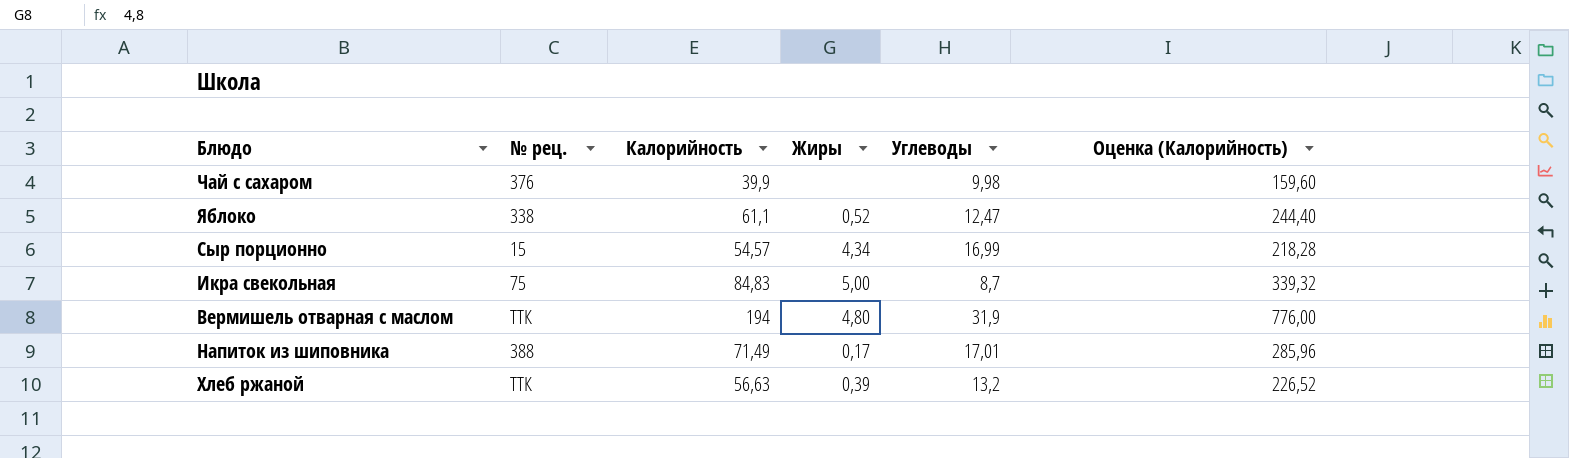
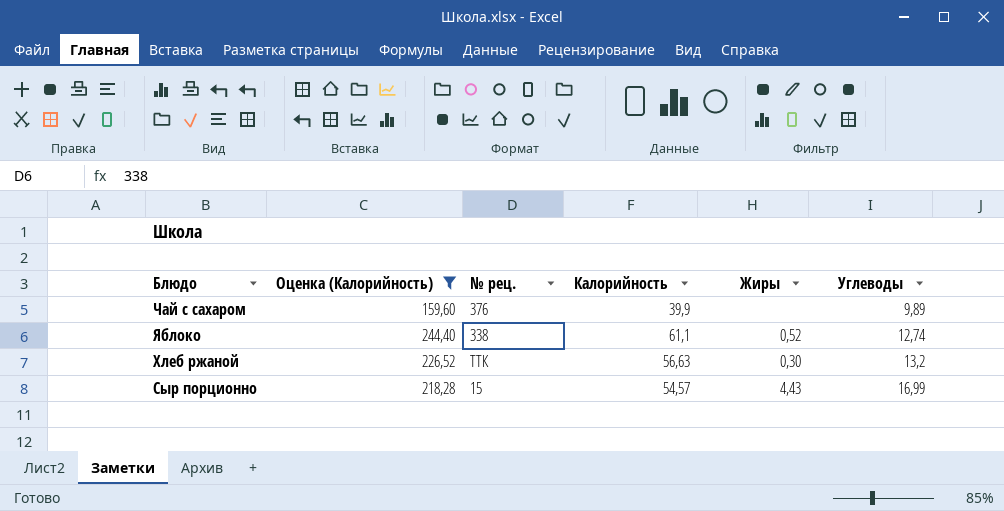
filter: none -> Оценка (Калорийность) <= 244,40
row order: none -> Углеводы ascending
column Оценка (Калорийность) | position: 6 -> 2
Чай с сахаром | Углеводы: 9,98 -> 9,89
Яблоко | Углеводы: 12,47 -> 12,74
Хлеб ржаной | Жиры: 0,39 -> 0,30
Сыр порционно | Жиры: 4,34 -> 4,43

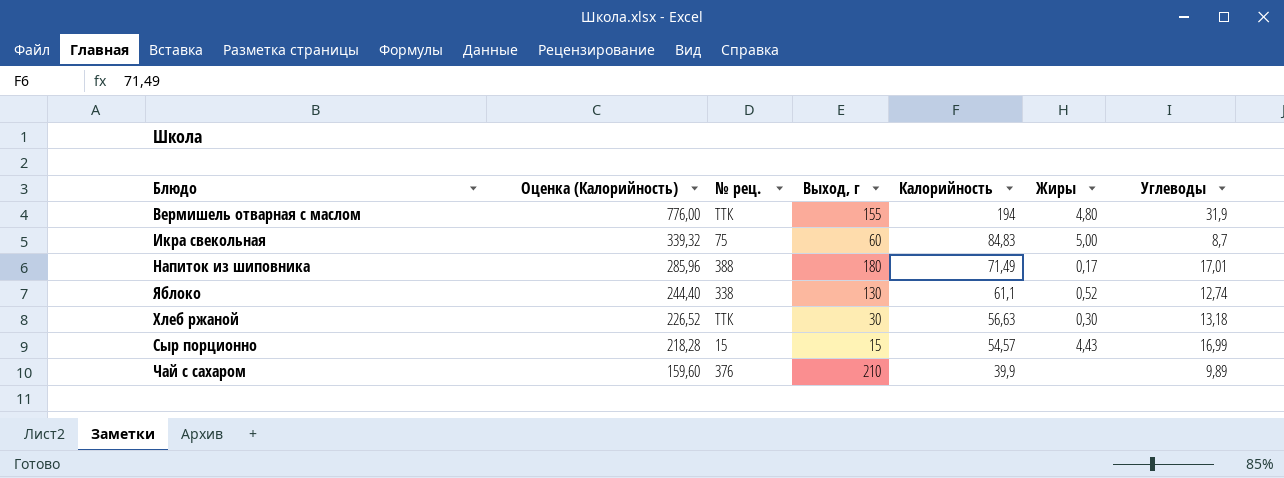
filter: Оценка (Калорийность) <= 244,40 -> none
row order: Углеводы ascending -> Оценка (Калорийность) descending
column Выход, г | position: none -> 4
Хлеб ржаной | Углеводы: 13,2 -> 13,18

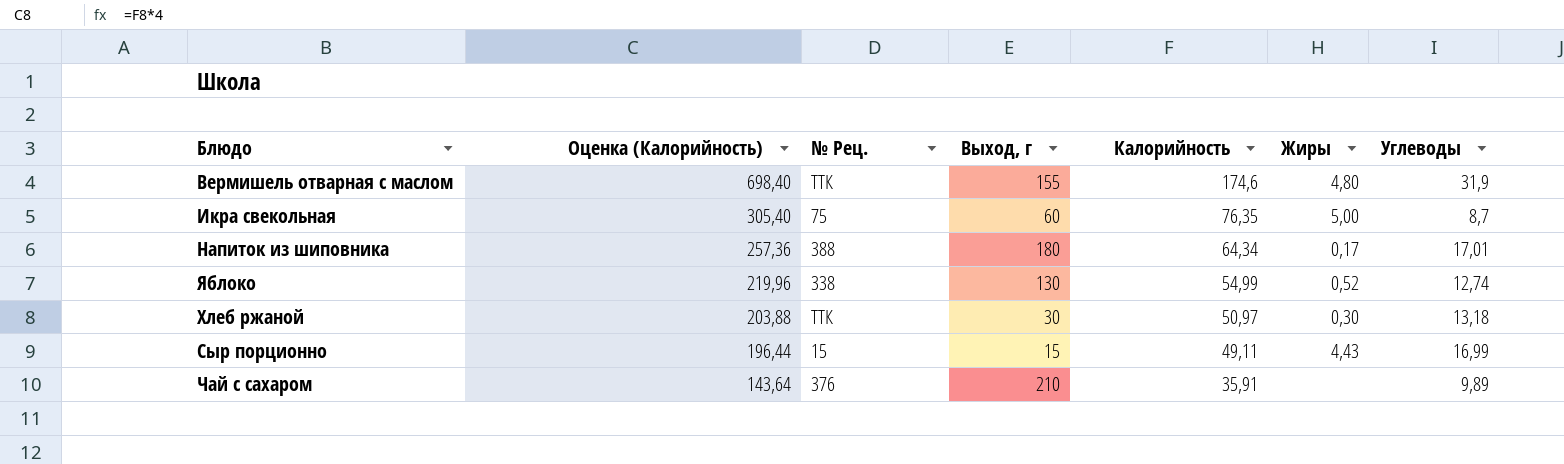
column name: № рец. -> № Рец.
Вермишель отварная с маслом | Оценка (Калорийность): 776,00 -> 698,40
Вермишель отварная с маслом | Калорийность: 194 -> 174,6
Икра свекольная | Оценка (Калорийность): 339,32 -> 305,40
Икра свекольная | Калорийность: 84,83 -> 76,35
Напиток из шиповника | Оценка (Калорийность): 285,96 -> 257,36
Напиток из шиповника | Калорийность: 71,49 -> 64,34
Яблоко | Оценка (Калорийность): 244,40 -> 219,96
Яблоко | Калорийность: 61,1 -> 54,99
Хлеб ржаной | Оценка (Калорийность): 226,52 -> 203,88
Хлеб ржаной | Калорийность: 56,63 -> 50,97
Сыр порционно | Оценка (Калорийность): 218,28 -> 196,44
Сыр порционно | Калорийность: 54,57 -> 49,11
Чай с сахаром | Оценка (Калорийность): 159,60 -> 143,64
Чай с сахаром | Калорийность: 39,9 -> 35,91

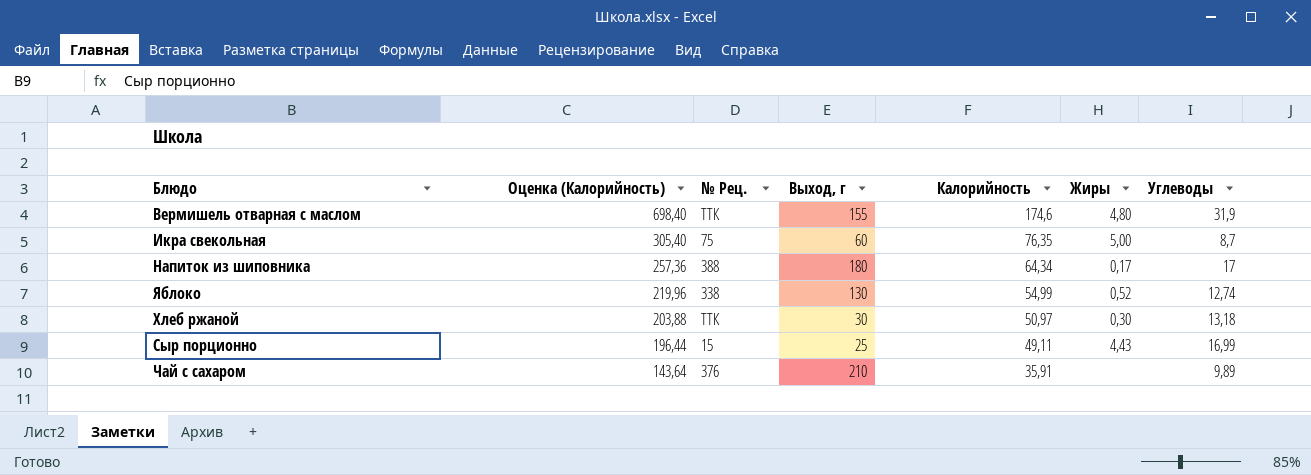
Напиток из шиповника | Углеводы: 17,01 -> 17
Сыр порционно | Выход, г: 15 -> 25

